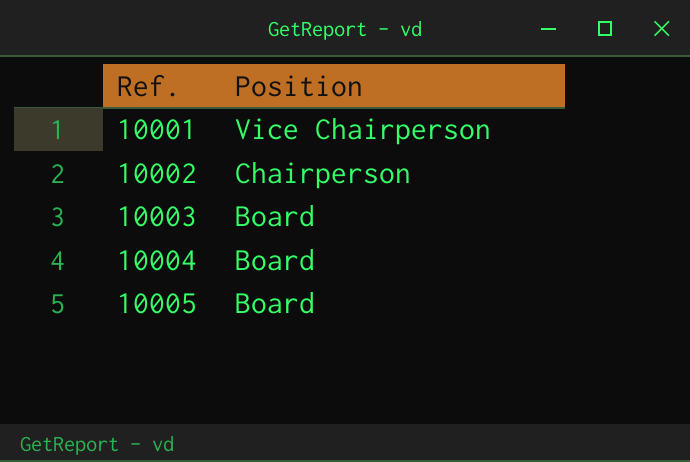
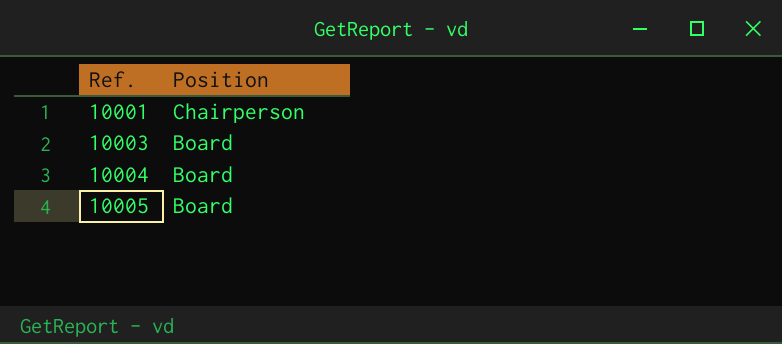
row 10002: Chairperson -> none
10001 | Position: Vice Chairperson -> Chairperson

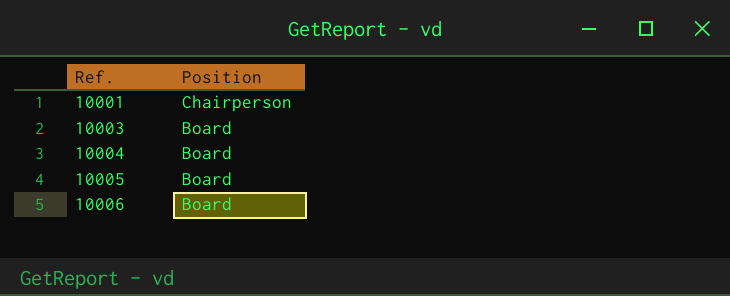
row 10006: none -> Board

